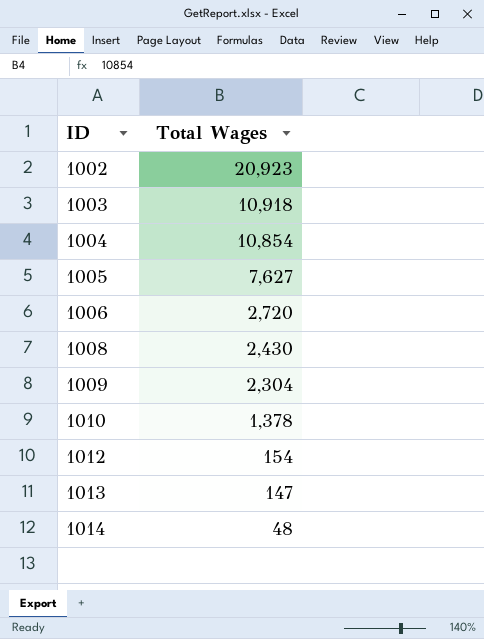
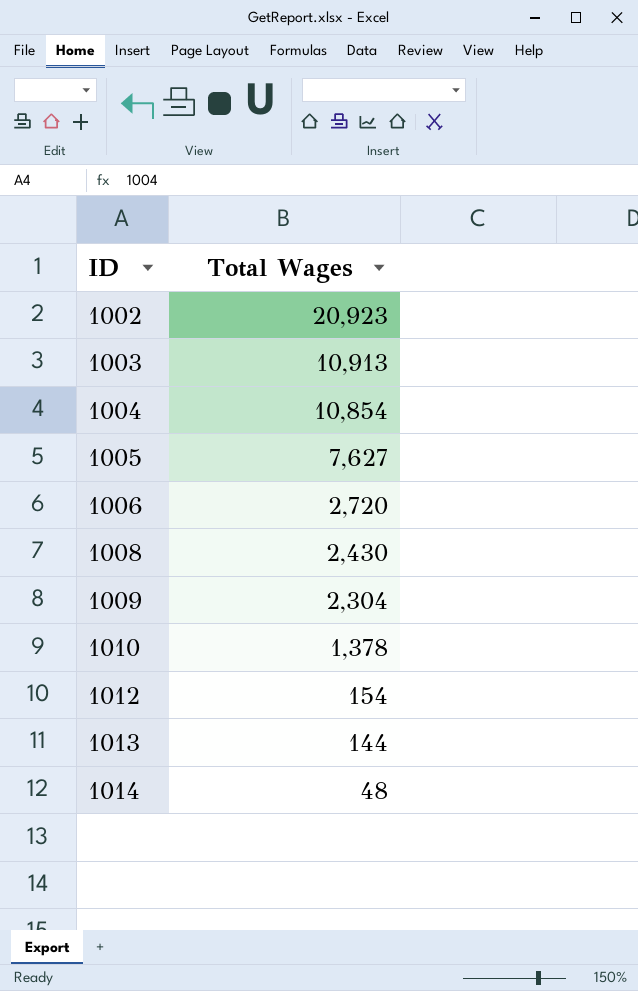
1003 | Total Wages: 10,918 -> 10,913
1013 | Total Wages: 147 -> 144

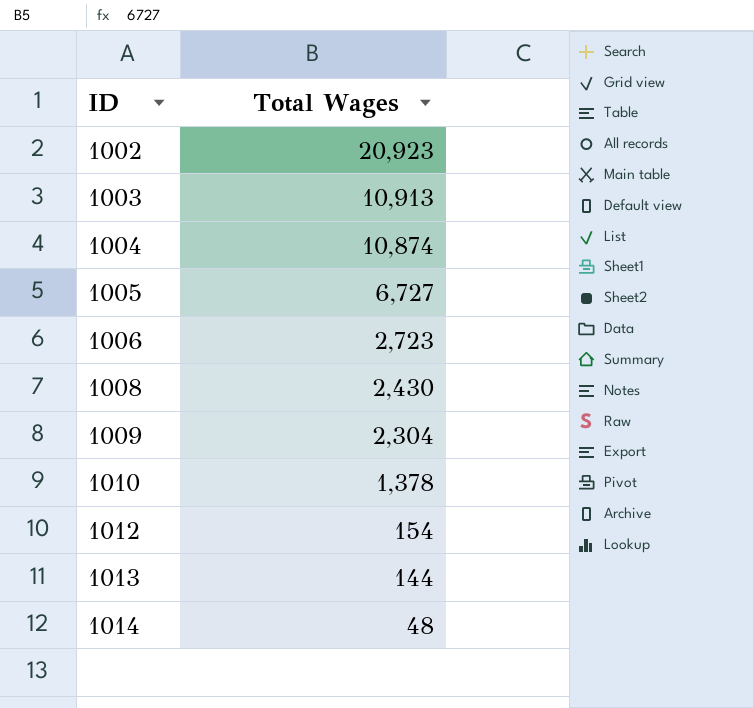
1004 | Total Wages: 10,854 -> 10,874
1005 | Total Wages: 7,627 -> 6,727
1006 | Total Wages: 2,720 -> 2,723

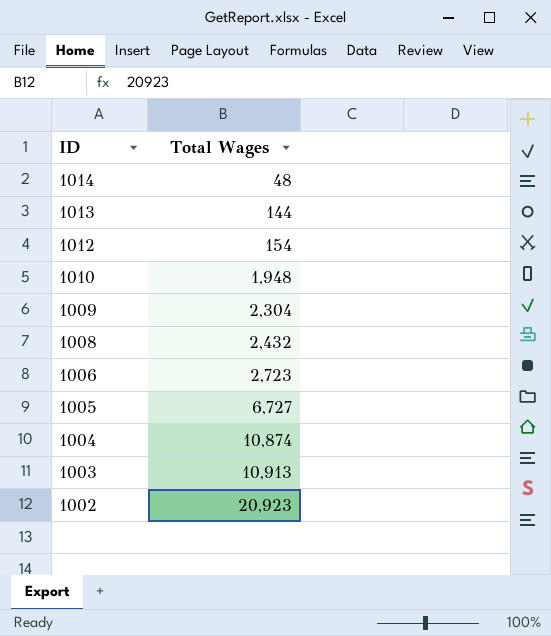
row order: ID ascending -> ID descending
1010 | Total Wages: 1,378 -> 1,948
1008 | Total Wages: 2,430 -> 2,432

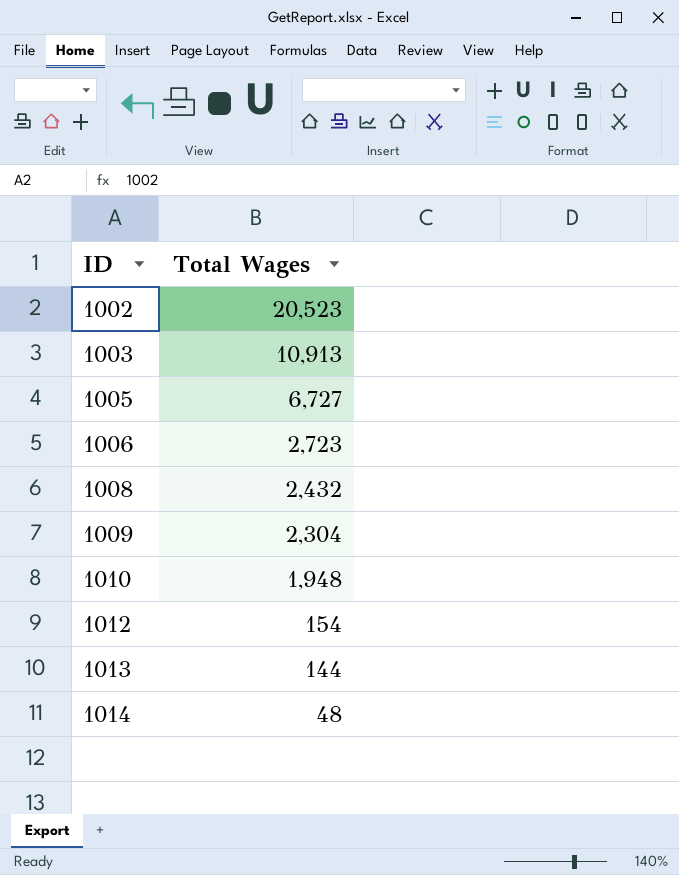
row order: ID descending -> ID ascending
row 1004: 10,874 -> none
1002 | Total Wages: 20,923 -> 20,523

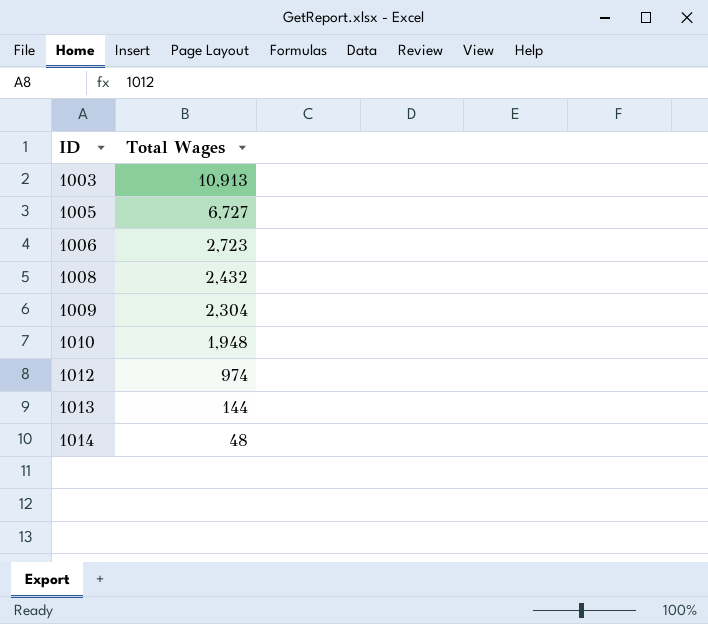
row 1002: 20,523 -> none
1012 | Total Wages: 154 -> 974

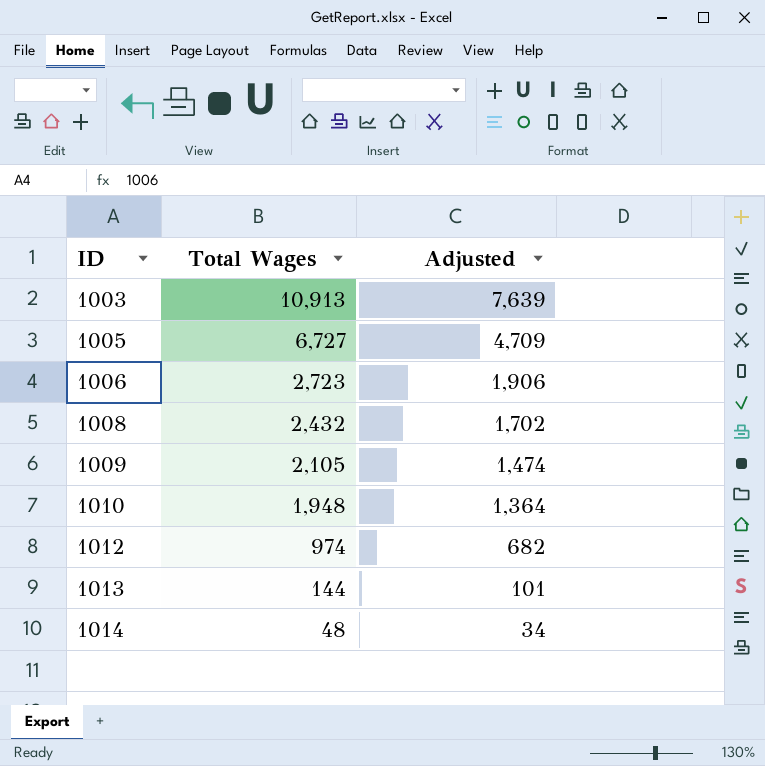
column Adjusted | formula: none -> [Total Wages] * 0.7
1009 | Total Wages: 2,304 -> 2,105

